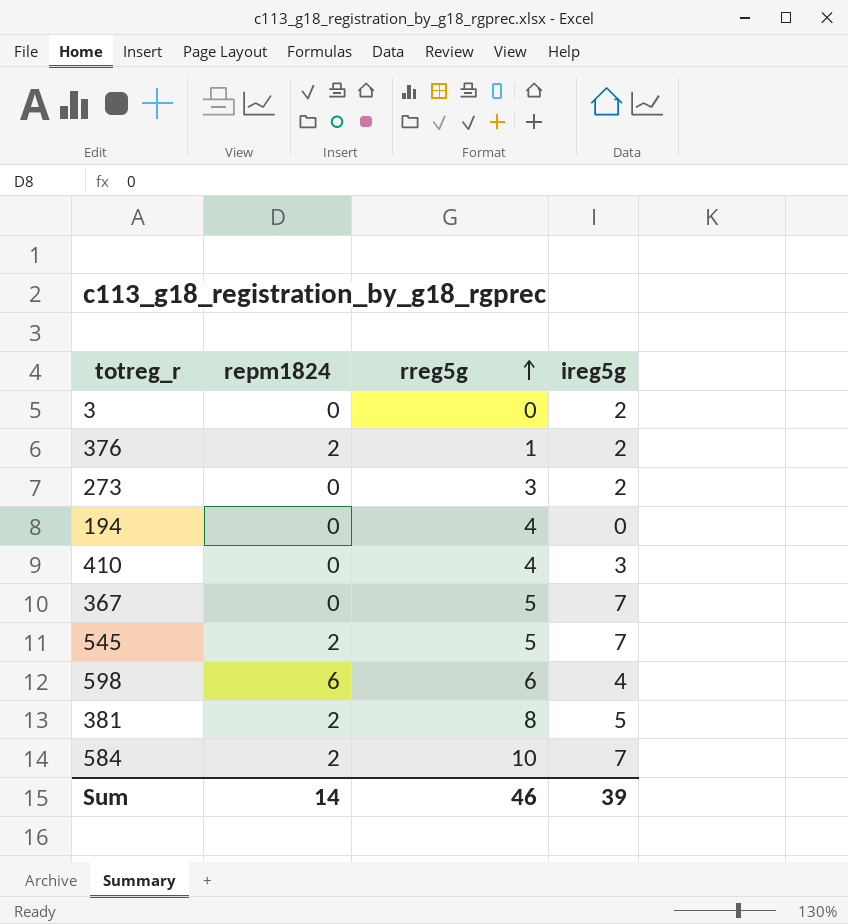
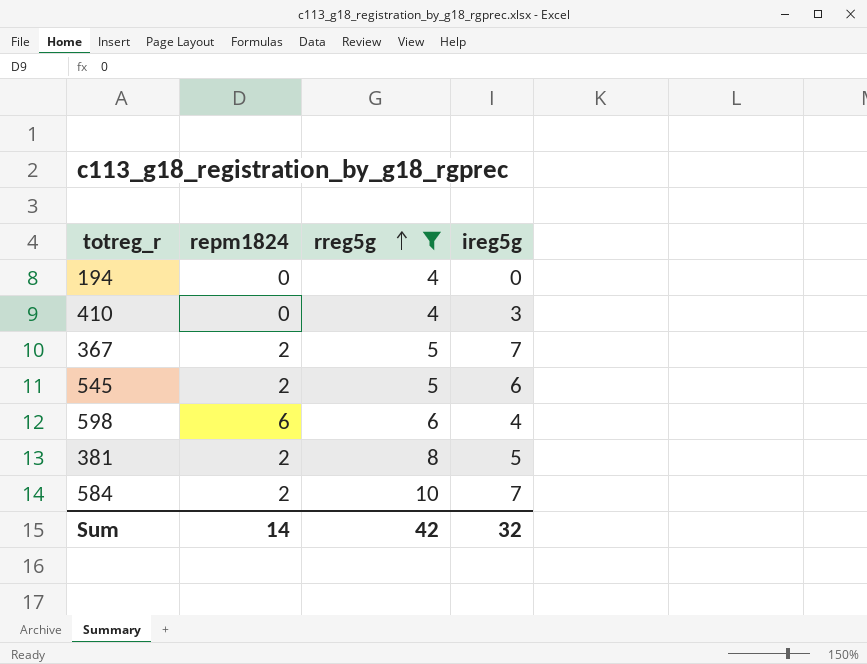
filter: none -> rreg5g >= 4
367 | repm1824: 0 -> 2
545 | ireg5g: 7 -> 6
Sum | rreg5g: 46 -> 42
Sum | ireg5g: 39 -> 32

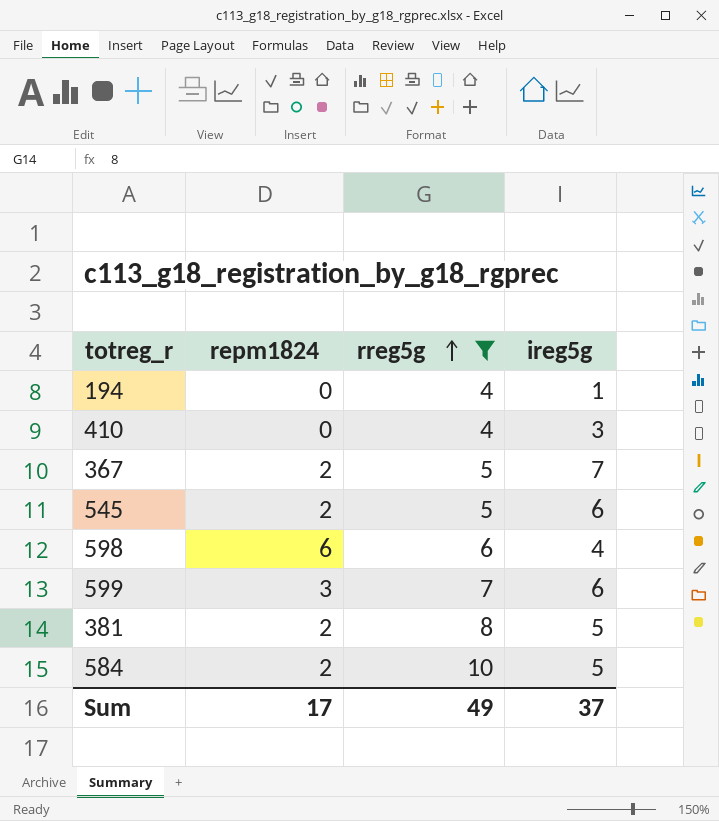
194 | ireg5g: 0 -> 1
row 599: none -> 3 | 7 | 6
584 | ireg5g: 7 -> 5
Sum | repm1824: 14 -> 17
Sum | rreg5g: 42 -> 49
Sum | ireg5g: 32 -> 37

